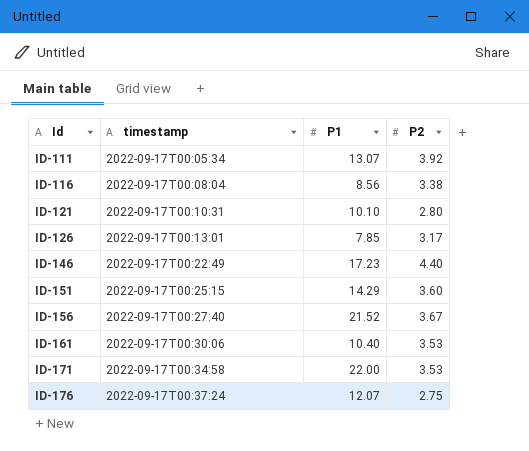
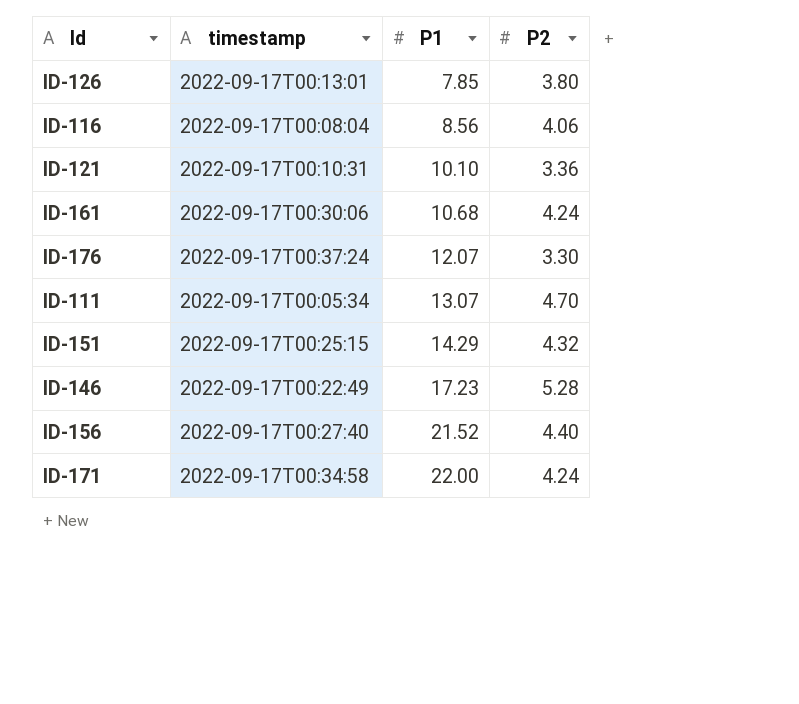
row order: Id ascending -> P1 ascending
ID-126 | P2: 3.17 -> 3.80
ID-116 | P2: 3.38 -> 4.06
ID-121 | P2: 2.80 -> 3.36
ID-161 | P1: 10.40 -> 10.68
ID-161 | P2: 3.53 -> 4.24
ID-176 | P2: 2.75 -> 3.30
ID-111 | P2: 3.92 -> 4.70
ID-151 | P2: 3.60 -> 4.32
ID-146 | P2: 4.40 -> 5.28
ID-156 | P2: 3.67 -> 4.40
ID-171 | P2: 3.53 -> 4.24

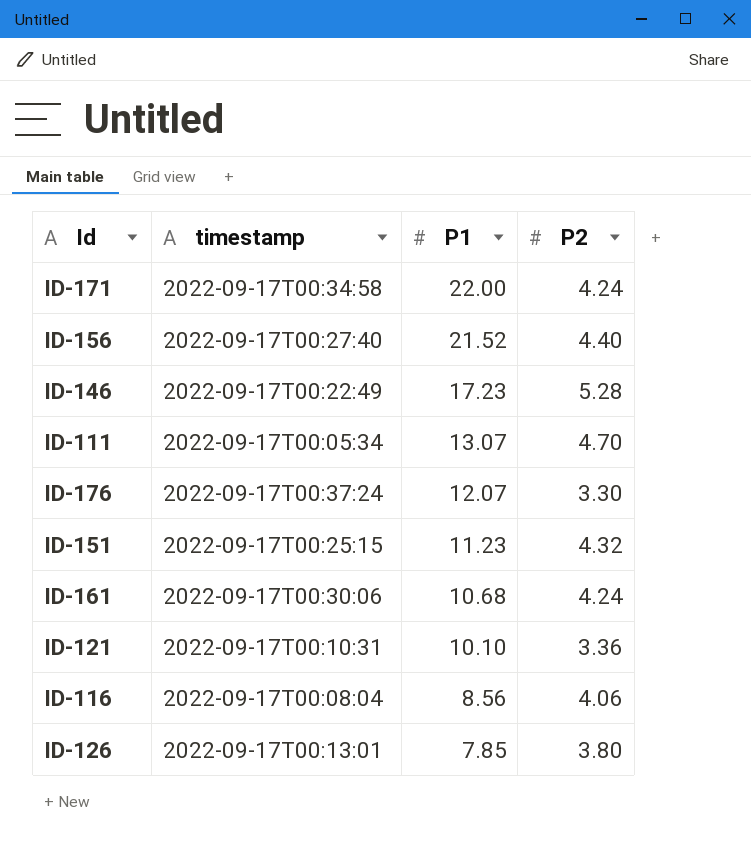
row order: P1 ascending -> P1 descending
ID-151 | P1: 14.29 -> 11.23

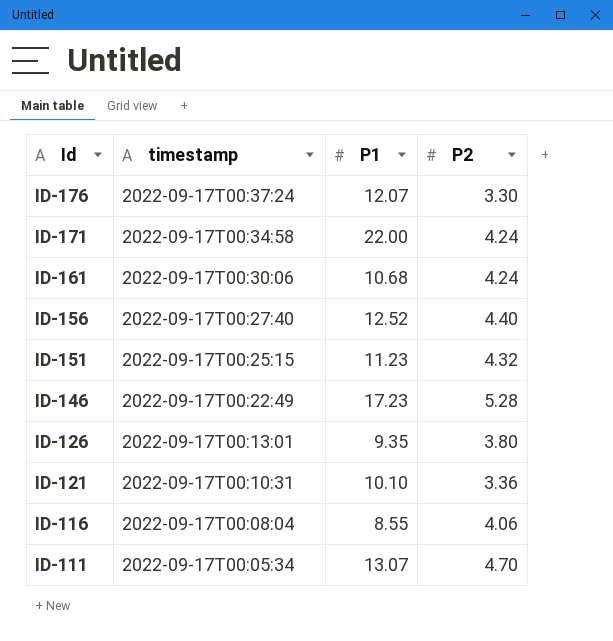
row order: P1 descending -> Id descending
ID-156 | P1: 21.52 -> 12.52
ID-126 | P1: 7.85 -> 9.35
ID-116 | P1: 8.56 -> 8.55

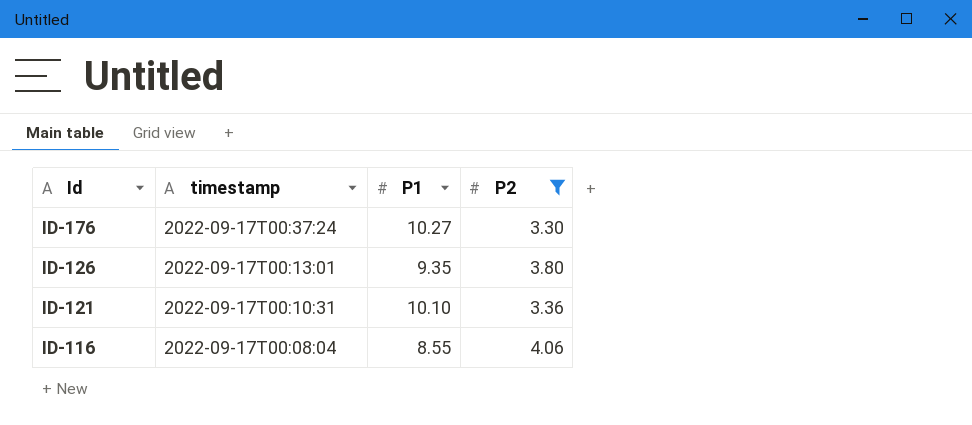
filter: none -> P2 <= 4.06
ID-176 | P1: 12.07 -> 10.27

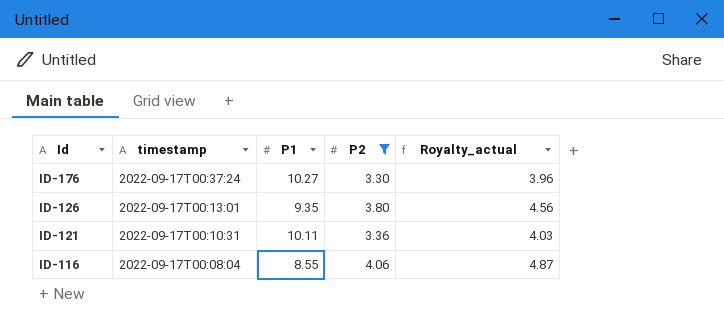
column Royalty_actual | formula: none -> [P2] * 1.2
ID-121 | P1: 10.10 -> 10.11

